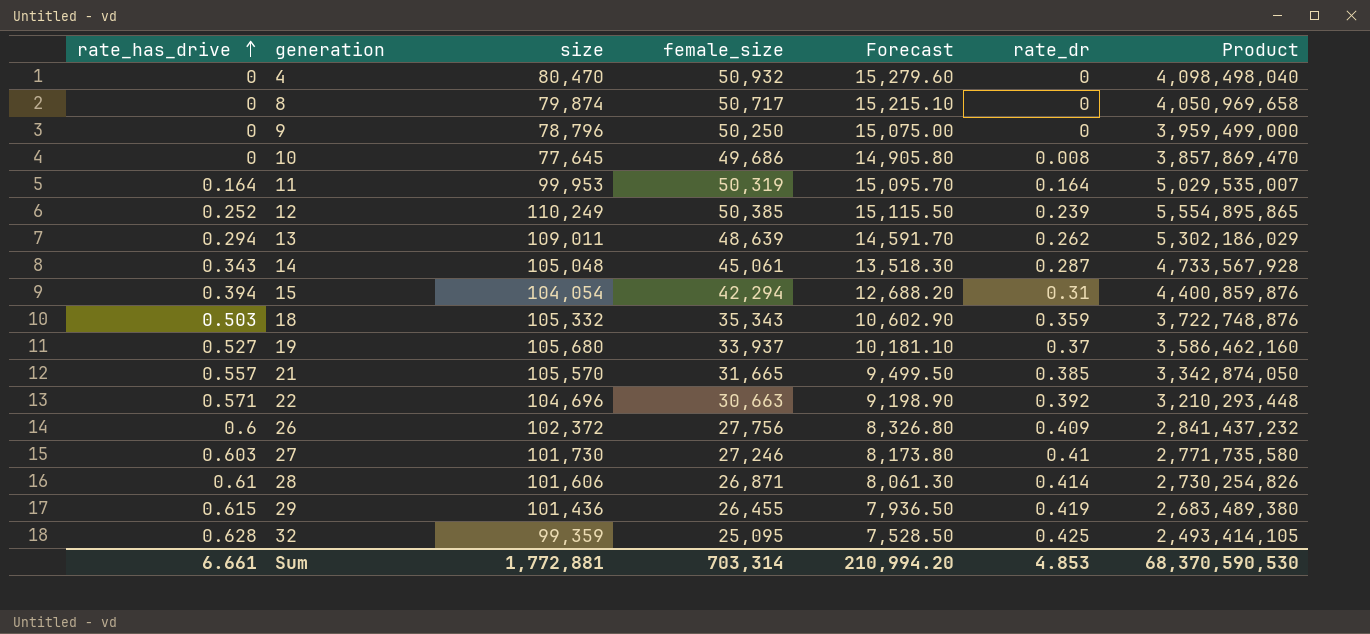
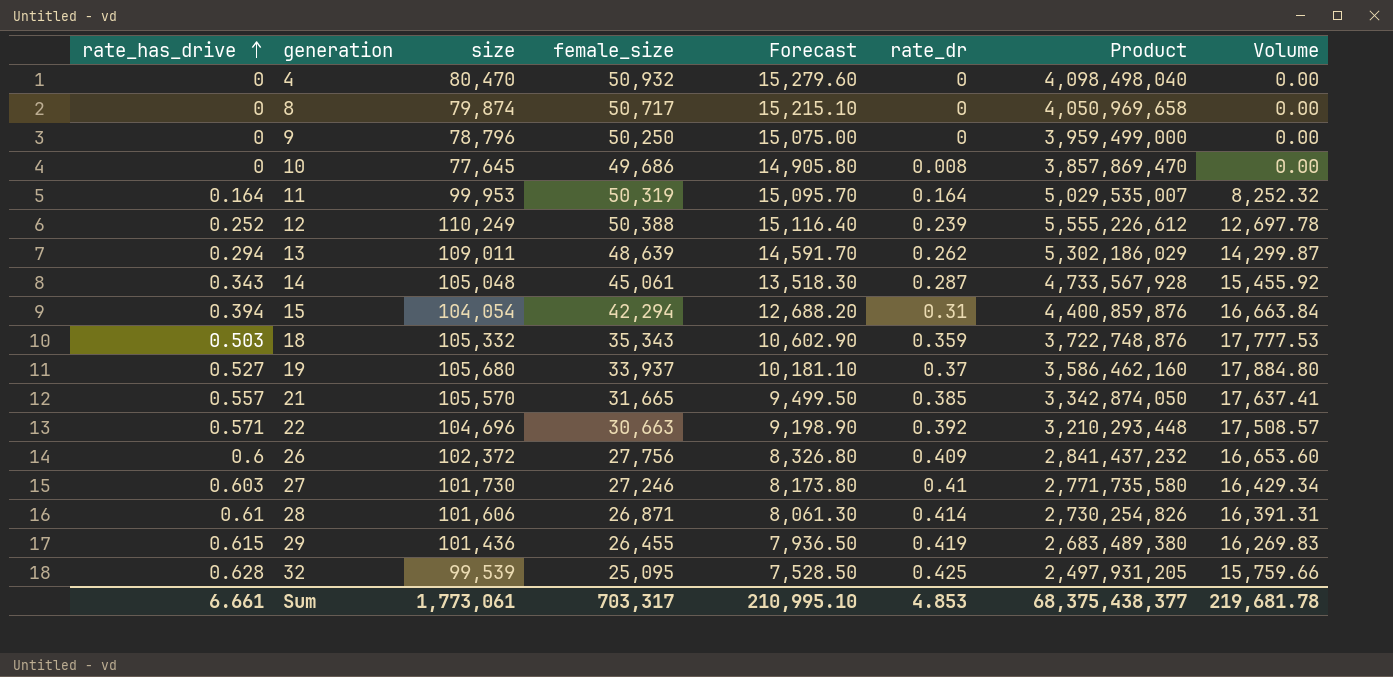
column Volume | formula: none -> [rate_has_drive] * [female_size]
12 | female_size: 50,385 -> 50,388
12 | Forecast: 15,115.50 -> 15,116.40
12 | Product: 5,554,895,865 -> 5,555,226,612
32 | size: 99,359 -> 99,539
32 | Product: 2,493,414,105 -> 2,497,931,205
Sum | size: 1,772,881 -> 1,773,061
Sum | female_size: 703,314 -> 703,317
Sum | Forecast: 210,994.20 -> 210,995.10
Sum | Product: 68,370,590,530 -> 68,375,438,377

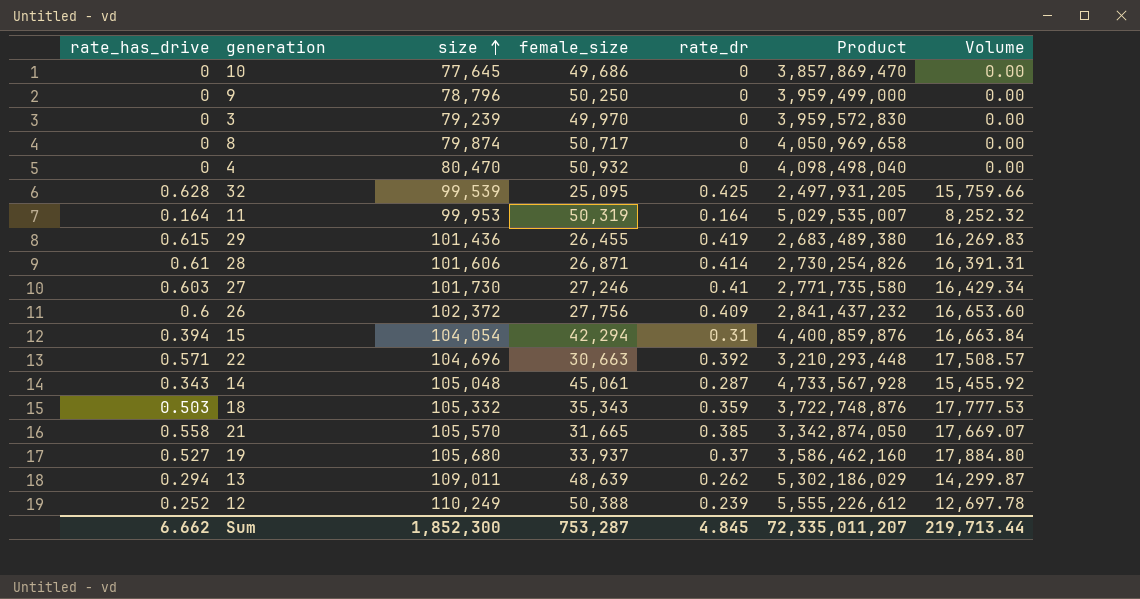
row order: rate_has_drive ascending -> size ascending
column Forecast | formula: [female_size] * 0.3 -> none
10 | rate_dr: 0.008 -> 0
row 3: none -> 0 | 79,239 | 49,970 | 0 | 3,959,572,830 | 0.00
21 | rate_has_drive: 0.557 -> 0.558
21 | Volume: 17,637.41 -> 17,669.07
Sum | rate_has_drive: 6.661 -> 6.662
Sum | size: 1,773,061 -> 1,852,300
Sum | female_size: 703,317 -> 753,287
Sum | rate_dr: 4.853 -> 4.845
Sum | Product: 68,375,438,377 -> 72,335,011,207
Sum | Volume: 219,681.78 -> 219,713.44

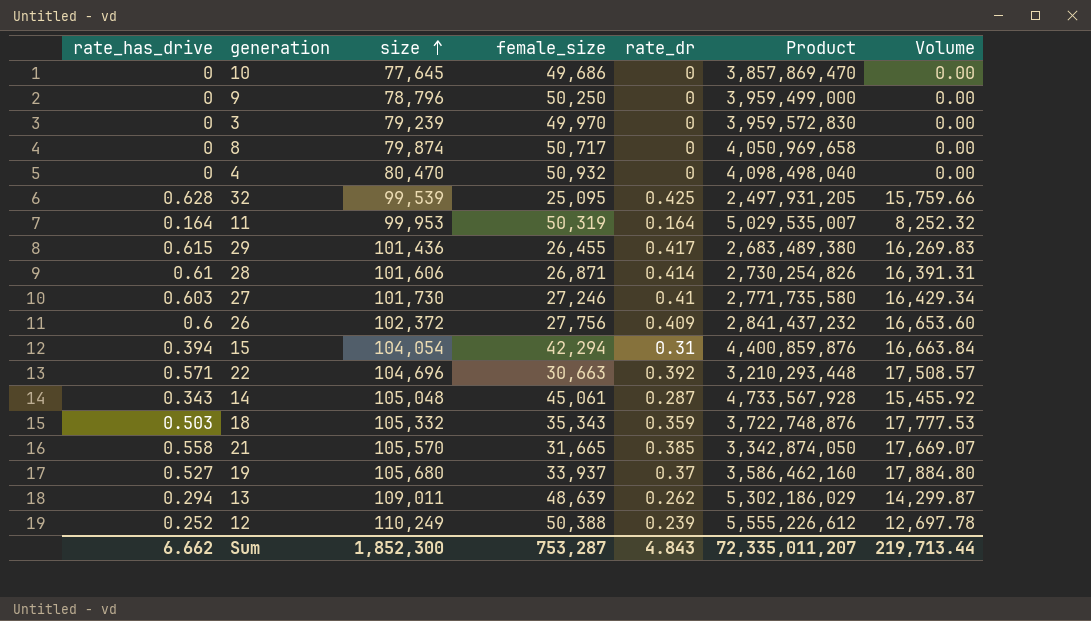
29 | rate_dr: 0.419 -> 0.417
Sum | rate_dr: 4.845 -> 4.843

